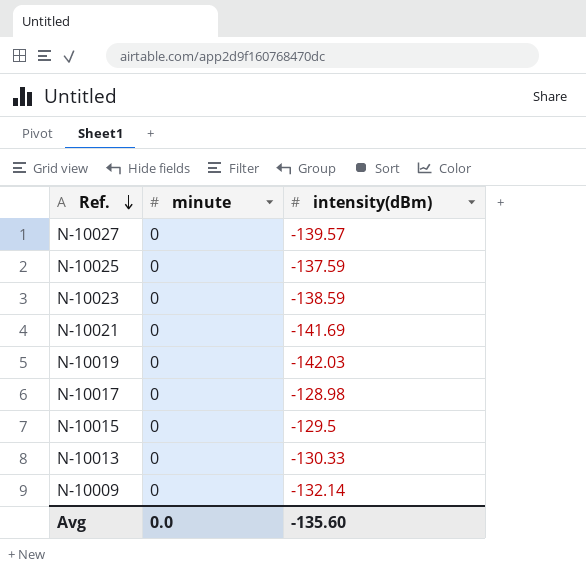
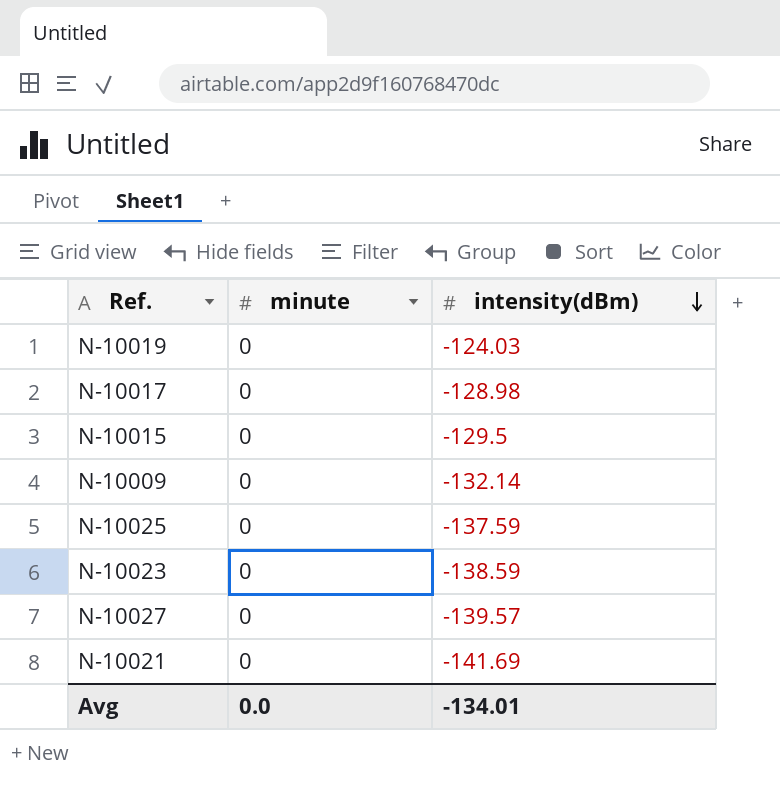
row order: Ref. descending -> intensity(dBm) descending
row N-10013: 0 | -130.33 -> none
N-10019 | intensity(dBm): -142.03 -> -124.03
Avg | intensity(dBm): -135.60 -> -134.01

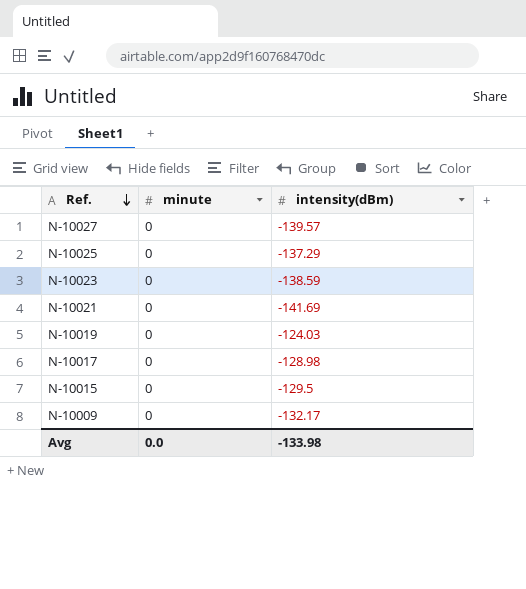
row order: intensity(dBm) descending -> Ref. descending
N-10025 | intensity(dBm): -137.59 -> -137.29
N-10009 | intensity(dBm): -132.14 -> -132.17
Avg | intensity(dBm): -134.01 -> -133.98

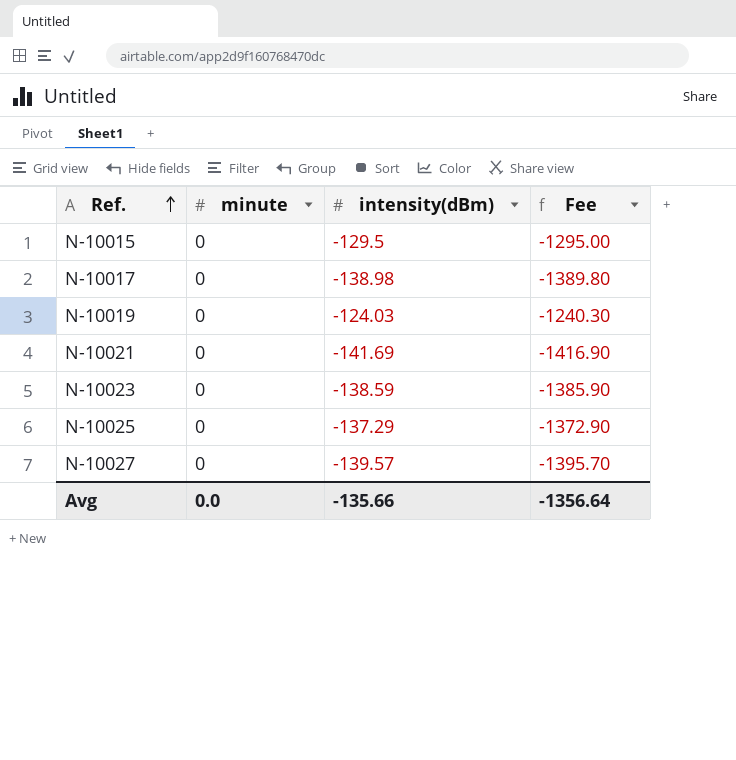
row order: Ref. descending -> Ref. ascending
column Fee | formula: none -> [intensity(dBm)] * 10
row N-10009: 0 | -132.17 -> none
N-10017 | intensity(dBm): -128.98 -> -138.98
Avg | intensity(dBm): -133.98 -> -135.66

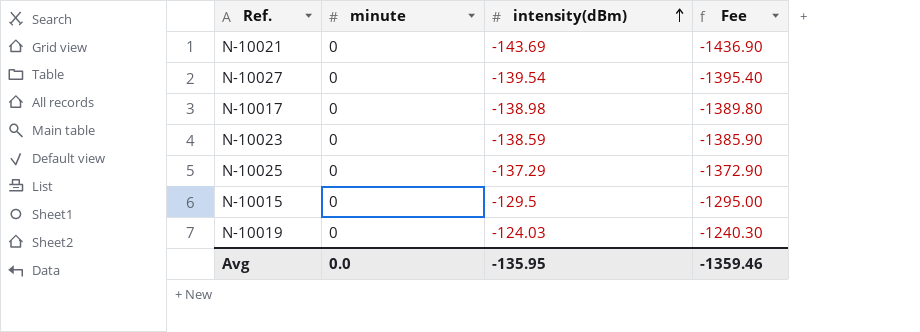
row order: Ref. ascending -> intensity(dBm) ascending
N-10021 | intensity(dBm): -141.69 -> -143.69
N-10021 | Fee: -1416.90 -> -1436.90
N-10027 | intensity(dBm): -139.57 -> -139.54
N-10027 | Fee: -1395.70 -> -1395.40
Avg | intensity(dBm): -135.66 -> -135.95
Avg | Fee: -1356.64 -> -1359.46

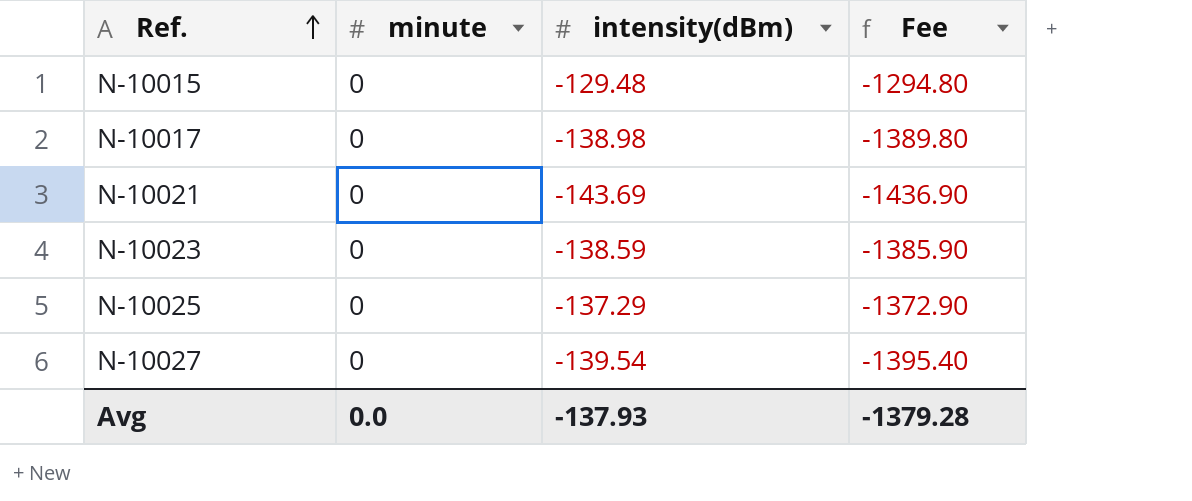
row order: intensity(dBm) ascending -> Ref. ascending
row N-10019: 0 | -124.03 | -1240.30 -> none
N-10015 | intensity(dBm): -129.5 -> -129.48
N-10015 | Fee: -1295.00 -> -1294.80
Avg | intensity(dBm): -135.95 -> -137.93
Avg | Fee: -1359.46 -> -1379.28

